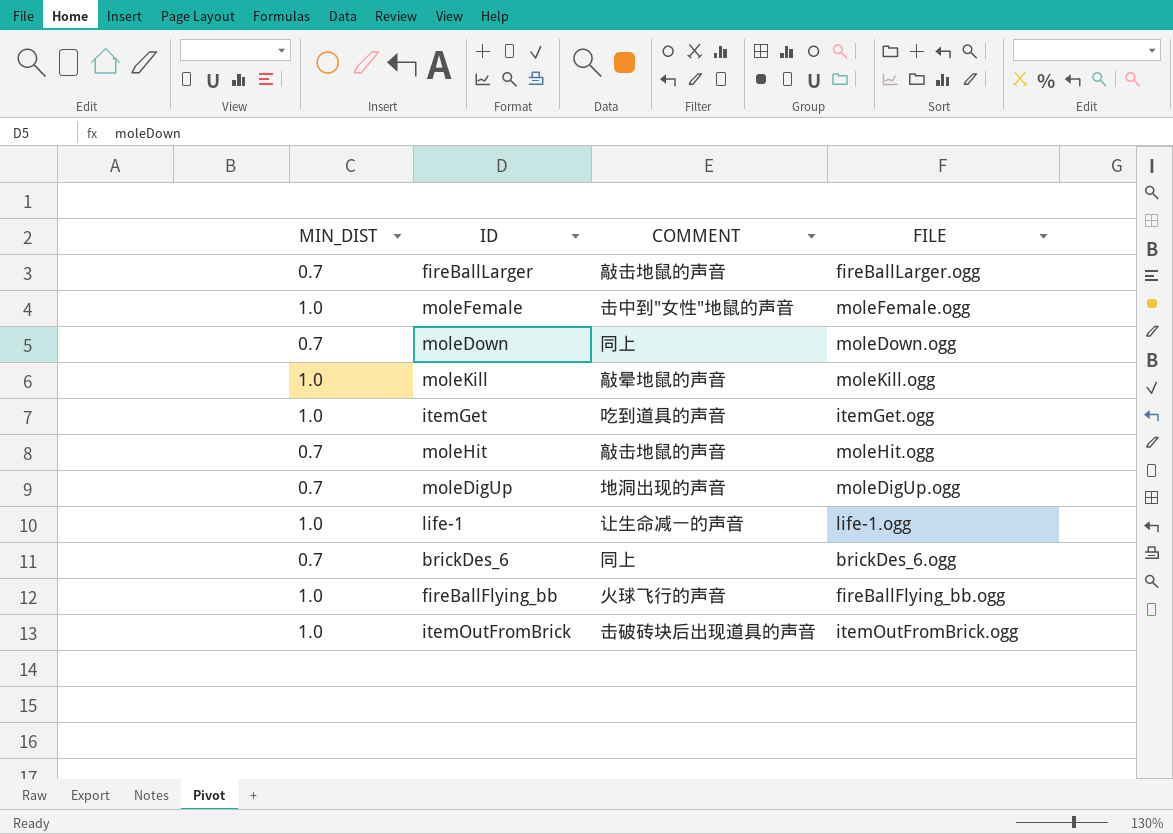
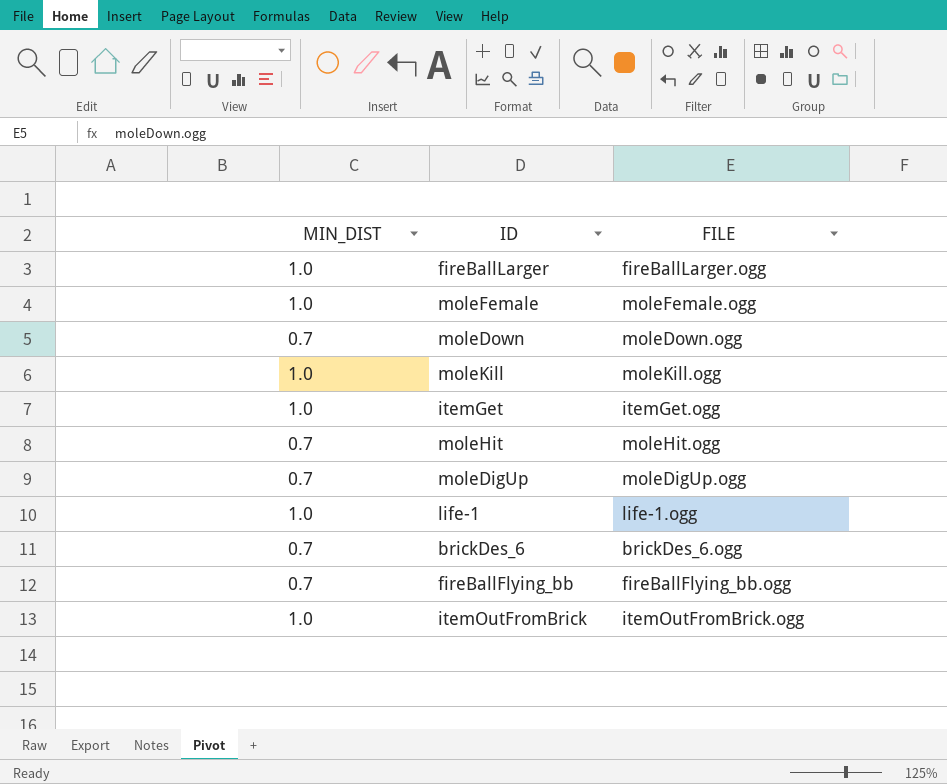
column COMMENT | position: 3 -> none
fireBallLarger | MIN_DIST: 0.7 -> 1.0
fireBallFlying_bb | MIN_DIST: 1.0 -> 0.7

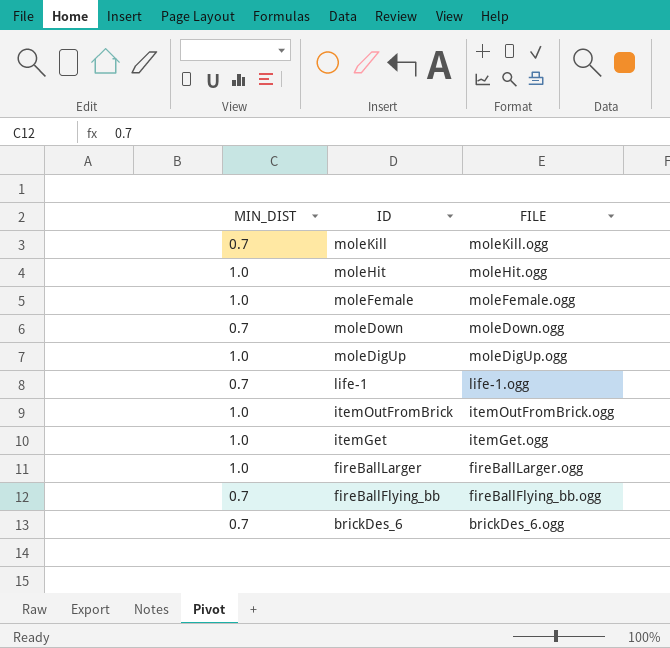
row order: none -> ID descending
moleKill | MIN_DIST: 1.0 -> 0.7
moleHit | MIN_DIST: 0.7 -> 1.0
moleDigUp | MIN_DIST: 0.7 -> 1.0
life-1 | MIN_DIST: 1.0 -> 0.7

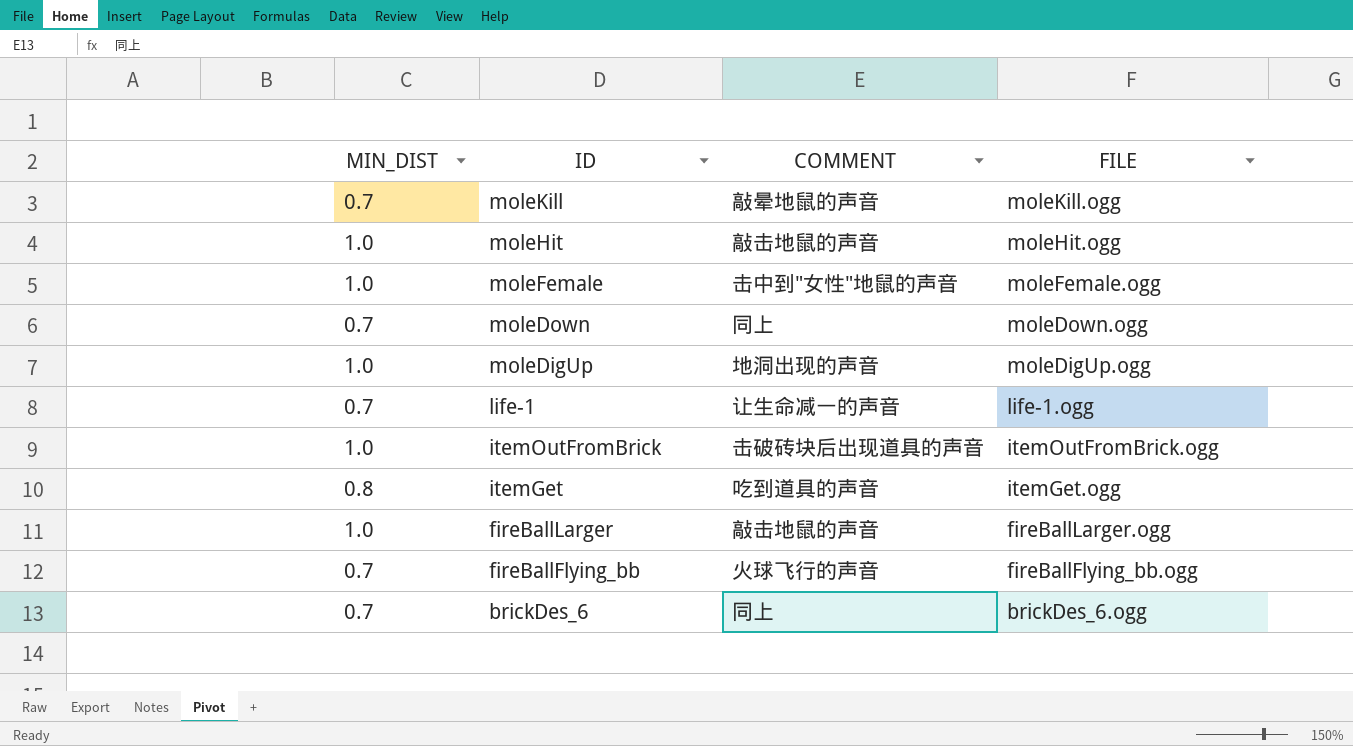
column COMMENT | position: none -> 3
itemGet | MIN_DIST: 1.0 -> 0.8

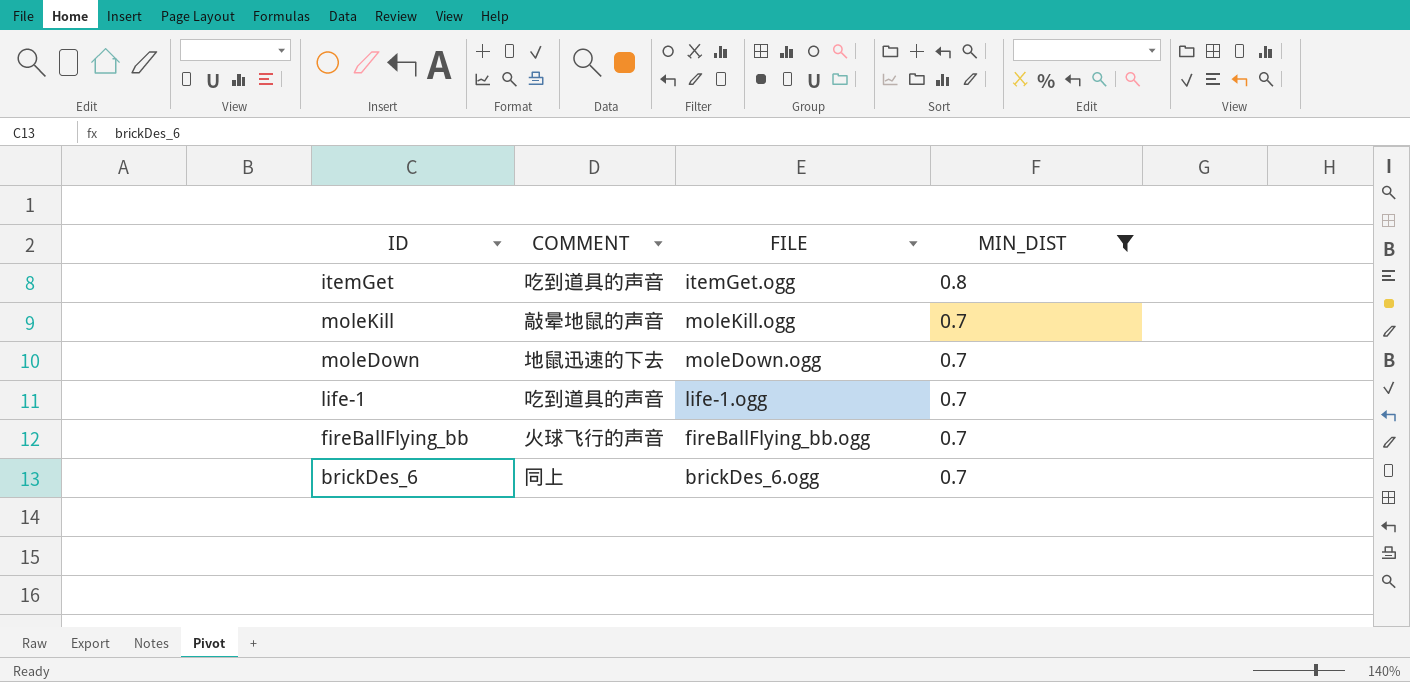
filter: none -> MIN_DIST != 1.0
row order: ID descending -> MIN_DIST descending
column MIN_DIST | position: 1 -> 4
moleDown | COMMENT: 同上 -> 地鼠迅速的下去
life-1 | COMMENT: 让生命减一的声音 -> 吃到道具的声音

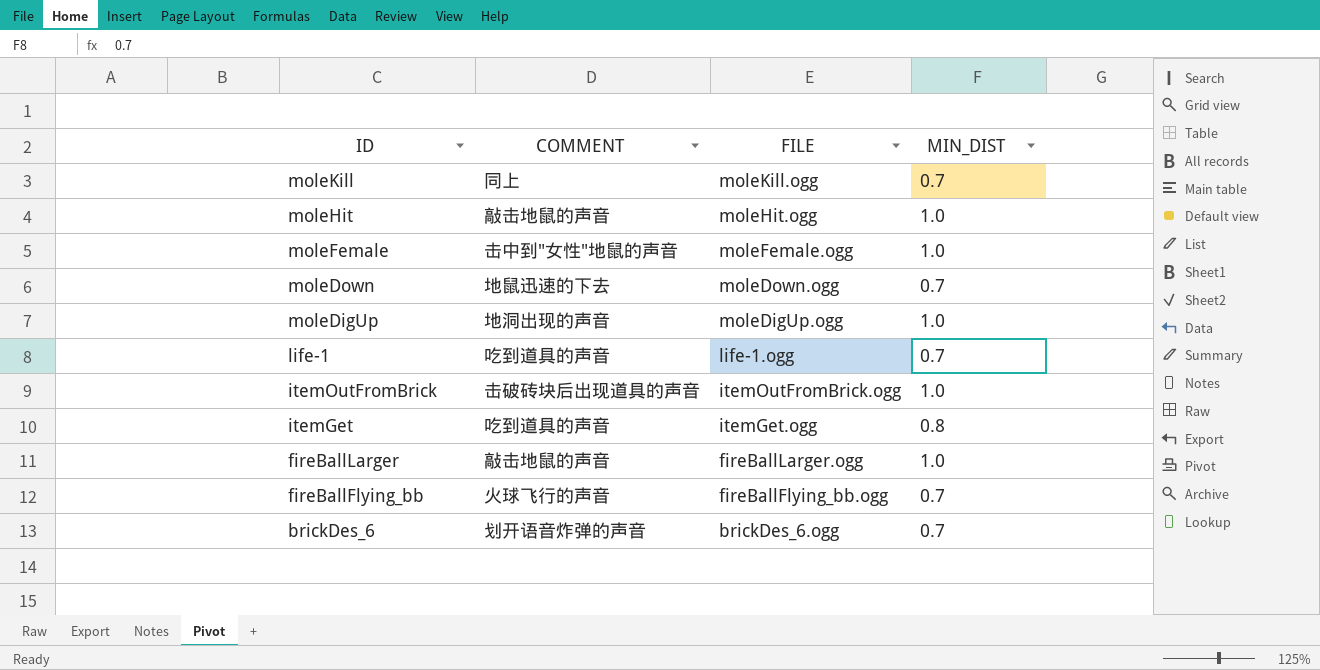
filter: MIN_DIST != 1.0 -> none
row order: MIN_DIST descending -> ID descending
moleKill | COMMENT: 敲晕地鼠的声音 -> 同上
brickDes_6 | COMMENT: 同上 -> 划开语音炸弹的声音

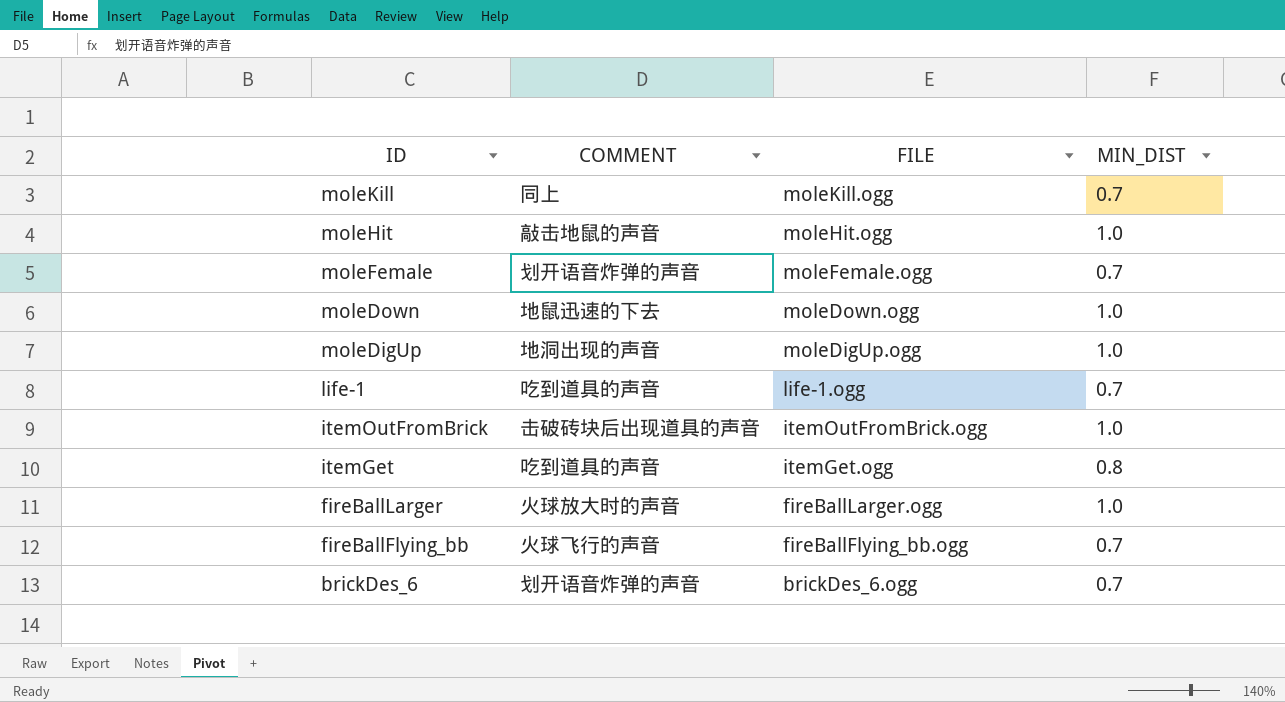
moleFemale | COMMENT: 击中到"女性"地鼠的声音 -> 划开语音炸弹的声音
moleFemale | MIN_DIST: 1.0 -> 0.7
moleDown | MIN_DIST: 0.7 -> 1.0
fireBallLarger | COMMENT: 敲击地鼠的声音 -> 火球放大时的声音

